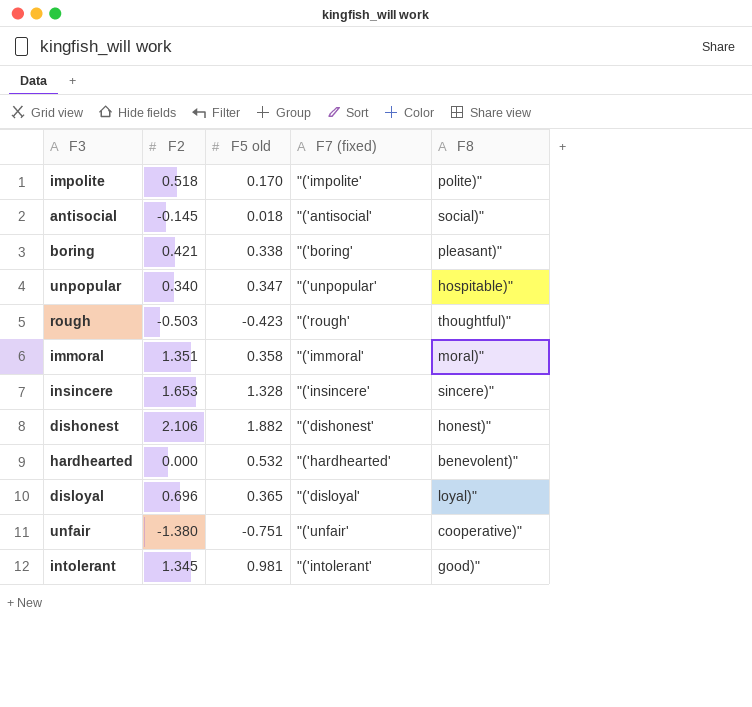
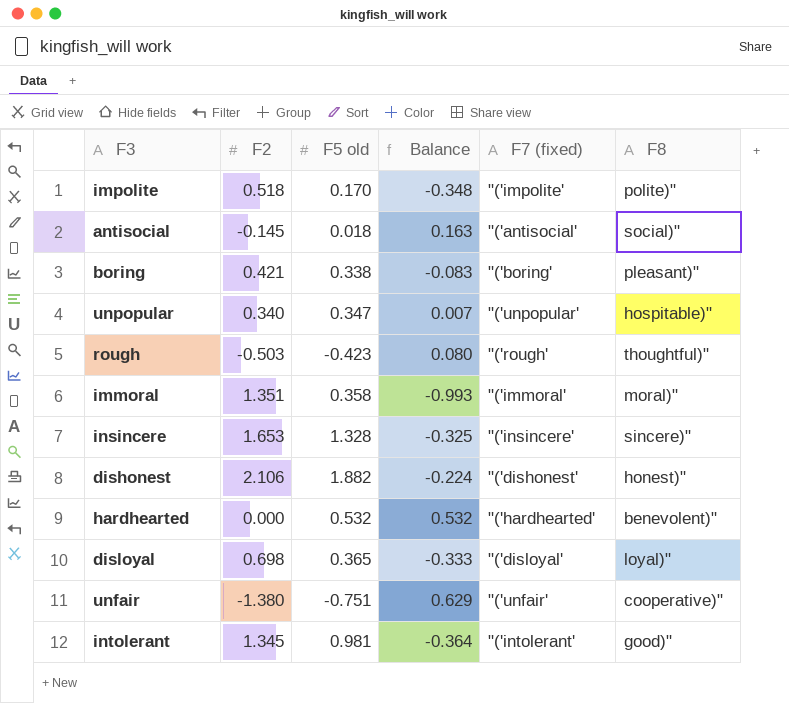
column Balance | formula: none -> [F5 old] - [F2]
disloyal | F2: 0.696 -> 0.698

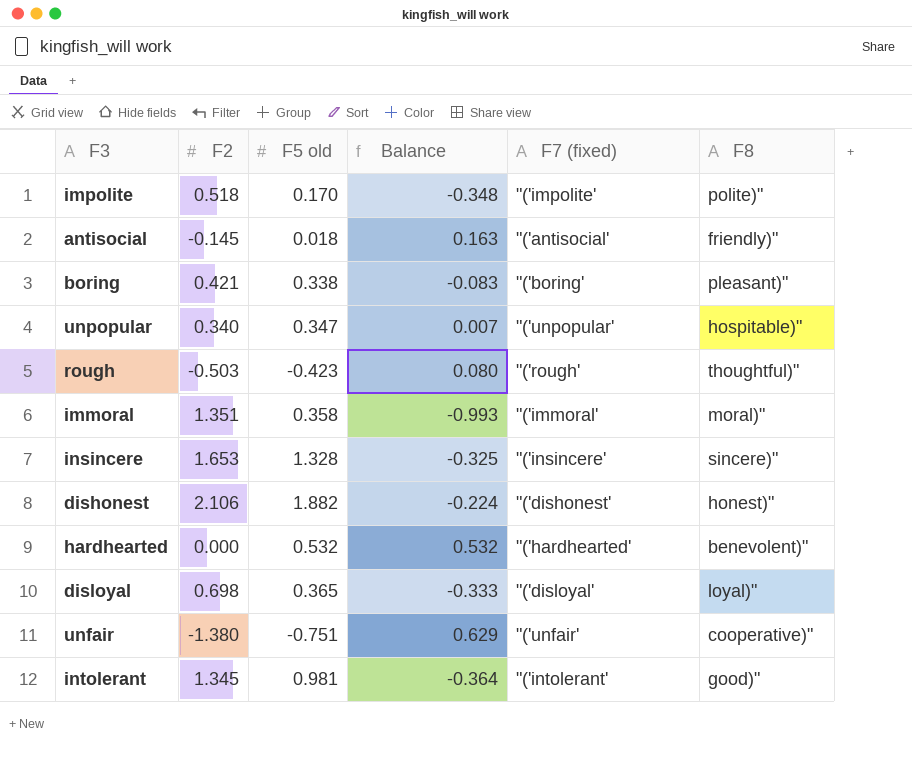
antisocial | F8: social)" -> friendly)"

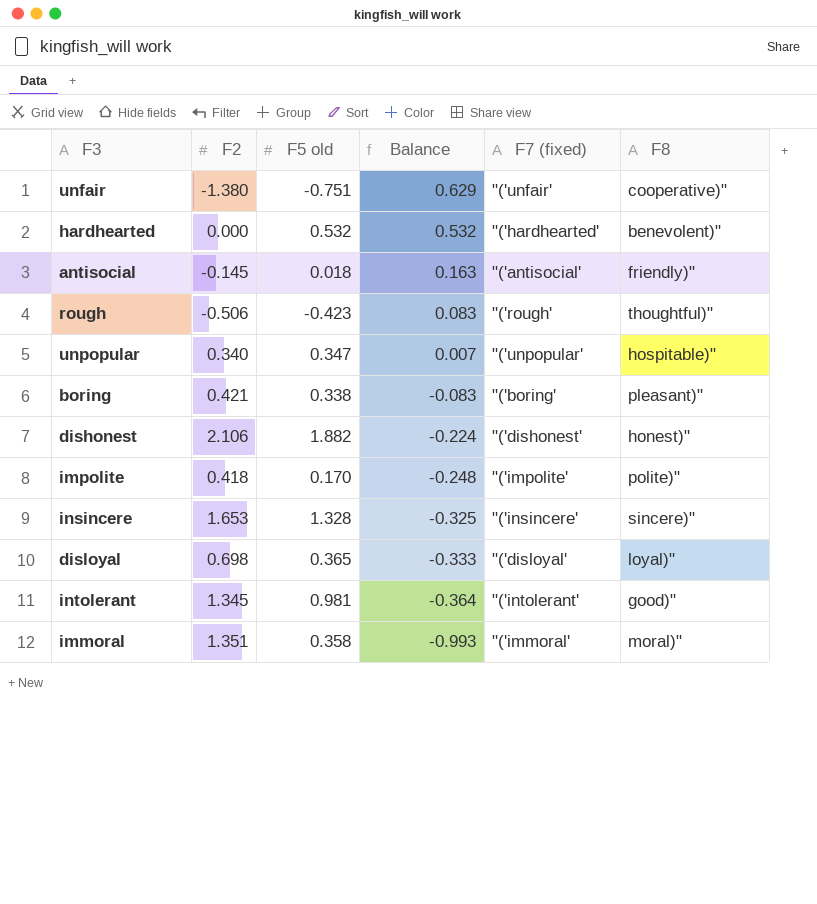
row order: none -> Balance descending
rough | F2: -0.503 -> -0.506
rough | Balance: 0.080 -> 0.083
impolite | F2: 0.518 -> 0.418
impolite | Balance: -0.348 -> -0.248

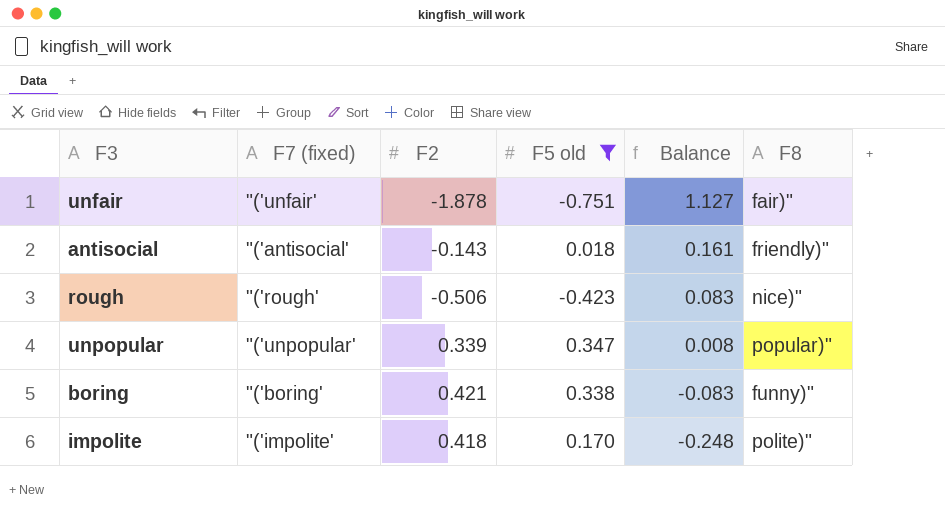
filter: none -> F5 old <= 0.347
column F7 (fixed) | position: 5 -> 2
unfair | F2: -1.380 -> -1.878
unfair | Balance: 0.629 -> 1.127
unfair | F8: cooperative)" -> fair)"
antisocial | F2: -0.145 -> -0.143
antisocial | Balance: 0.163 -> 0.161
rough | F8: thoughtful)" -> nice)"
unpopular | F2: 0.340 -> 0.339
unpopular | Balance: 0.007 -> 0.008
unpopular | F8: hospitable)" -> popular)"
boring | F8: pleasant)" -> funny)"

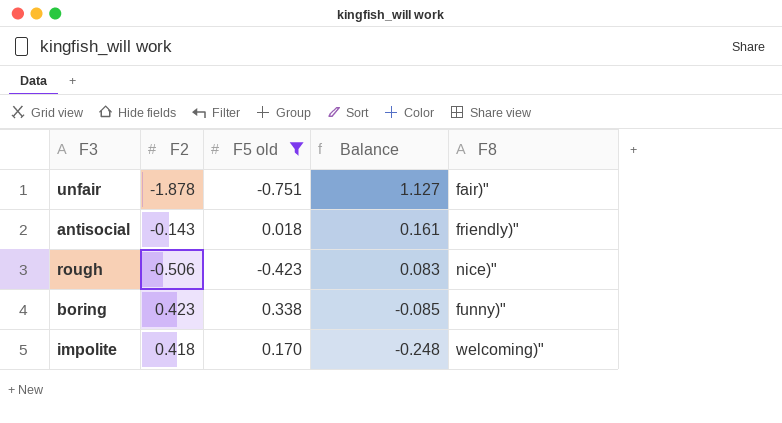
column F7 (fixed) | position: 2 -> none
row unpopular: "('unpopular' | 0.339 | 0.347 | 0.008 | popular)" -> none
boring | F2: 0.421 -> 0.423
boring | Balance: -0.083 -> -0.085
impolite | F8: polite)" -> welcoming)"

